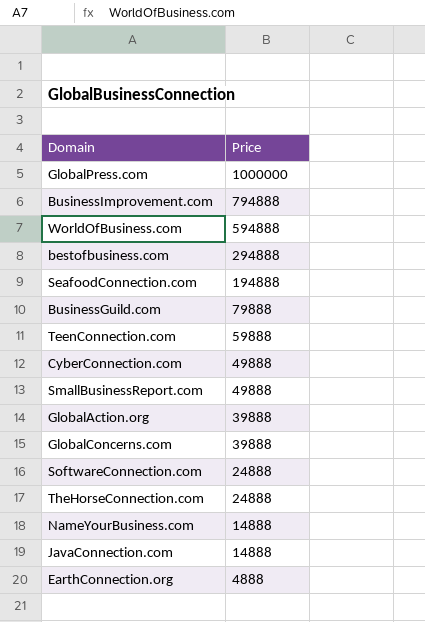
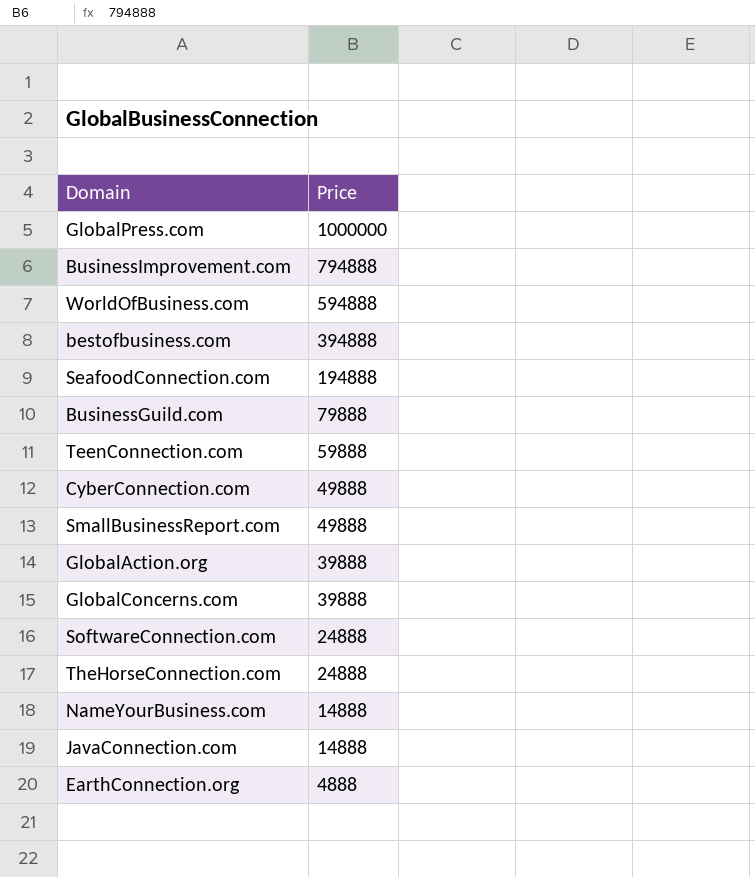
bestofbusiness.com | Price: 294888 -> 394888

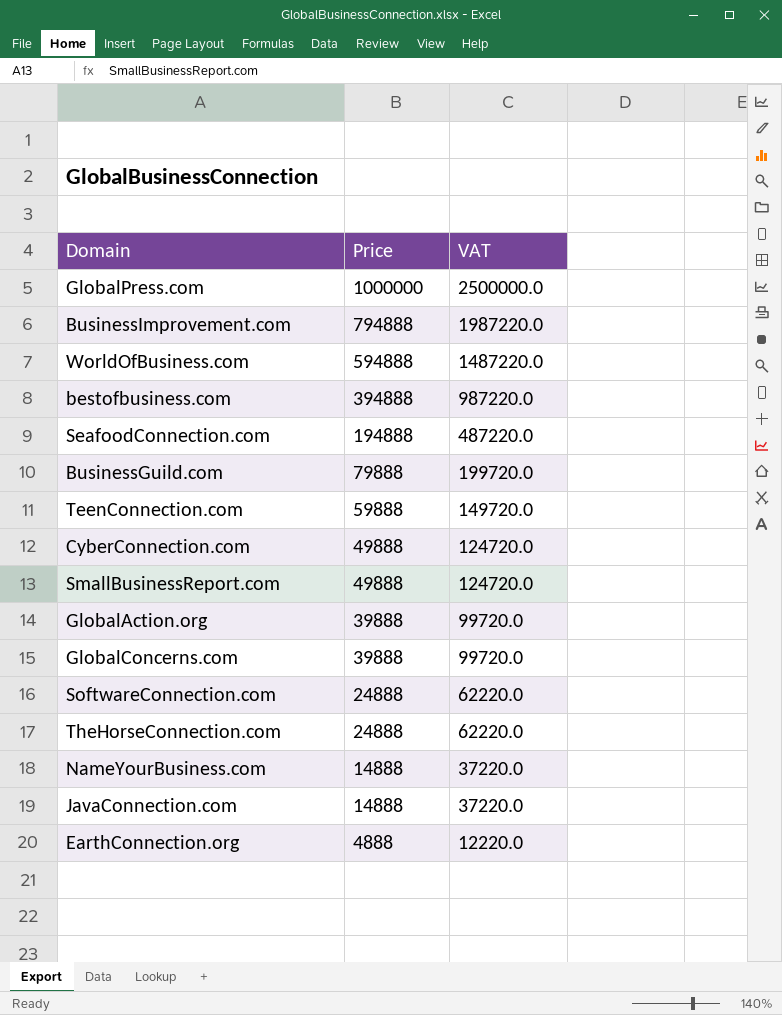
column VAT | formula: none -> [Price] * 2.5

